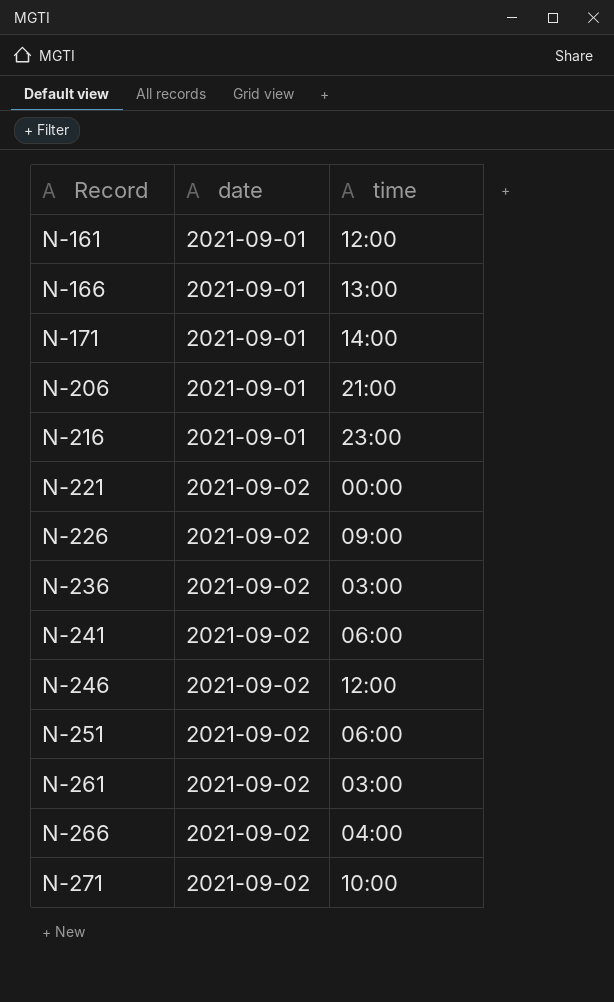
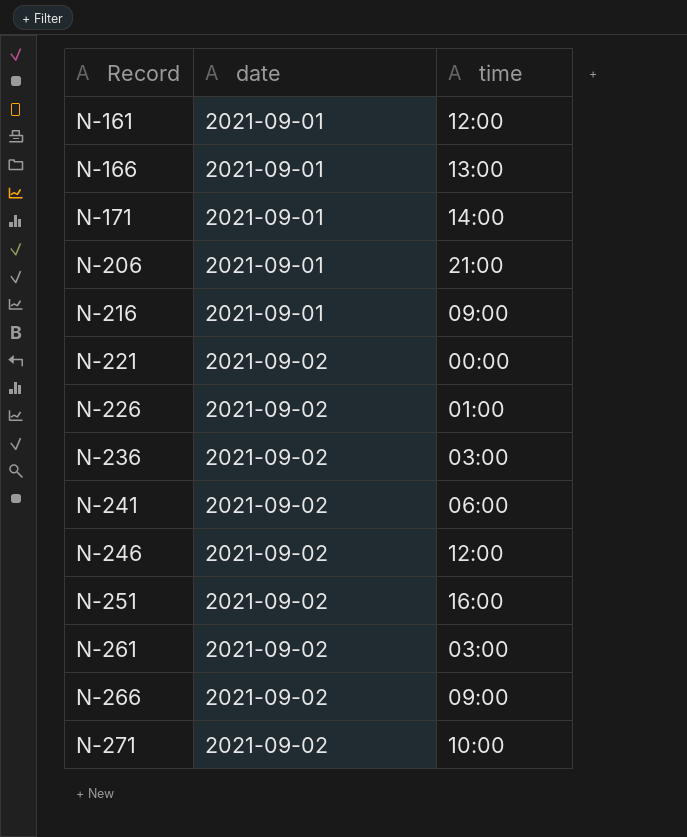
N-216 | time: 23:00 -> 09:00
N-226 | time: 09:00 -> 01:00
N-251 | time: 06:00 -> 16:00
N-266 | time: 04:00 -> 09:00

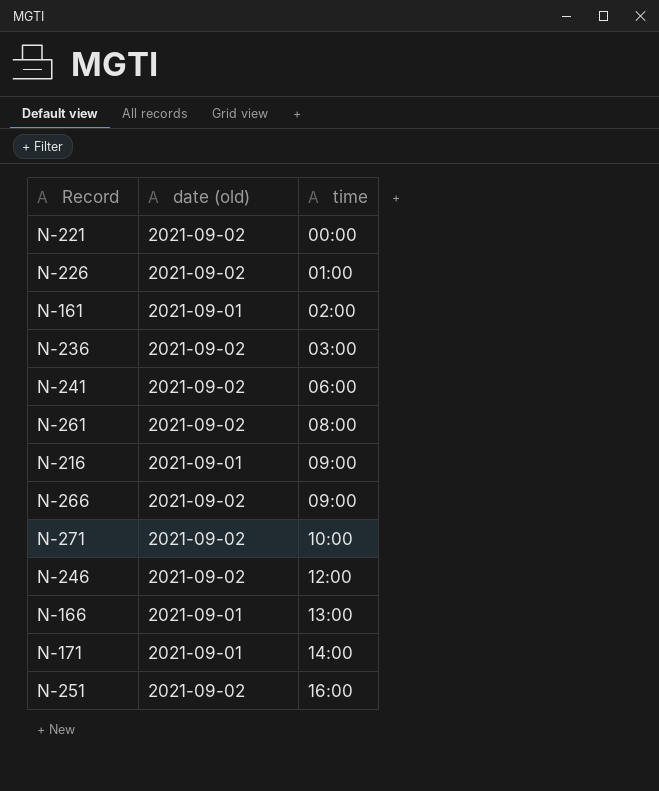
row order: Record ascending -> time ascending
column name: date -> date (old)
row N-206: 2021-09-01 | 21:00 -> none
N-161 | time: 12:00 -> 02:00
N-261 | time: 03:00 -> 08:00

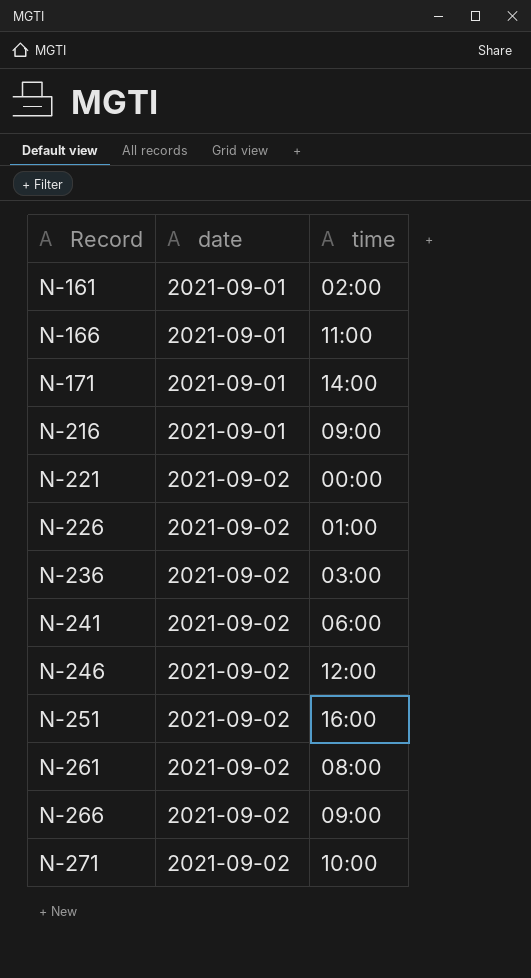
row order: time ascending -> Record ascending
column name: date (old) -> date
N-166 | time: 13:00 -> 11:00

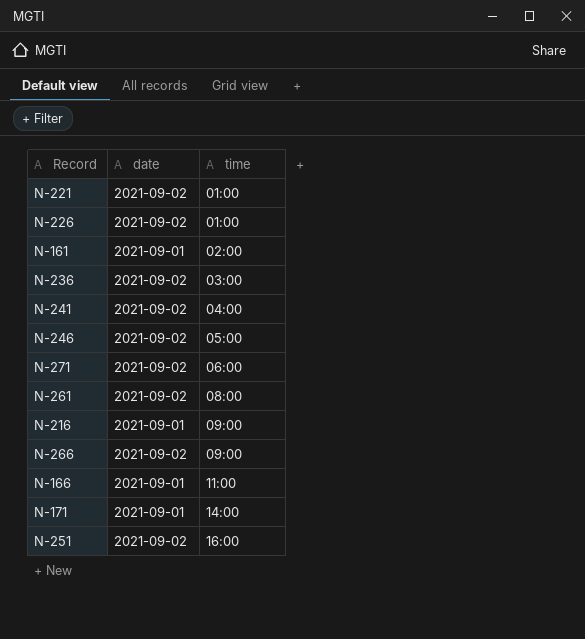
row order: Record ascending -> time ascending
N-221 | time: 00:00 -> 01:00
N-241 | time: 06:00 -> 04:00
N-246 | time: 12:00 -> 05:00
N-271 | time: 10:00 -> 06:00

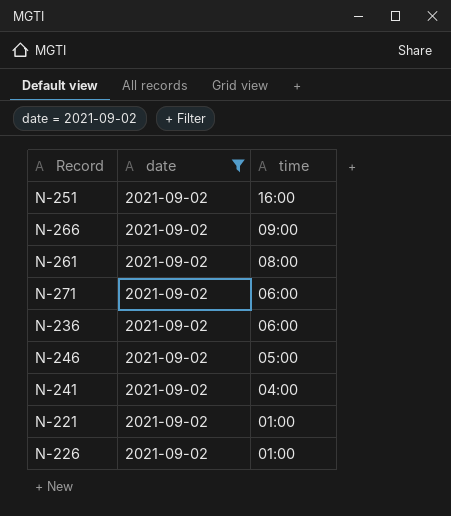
filter: none -> date = 2021-09-02
row order: time ascending -> time descending
N-236 | time: 03:00 -> 06:00

